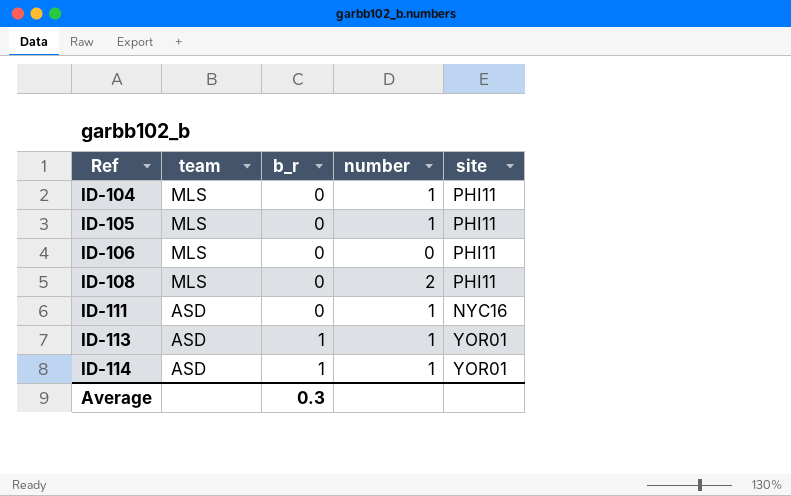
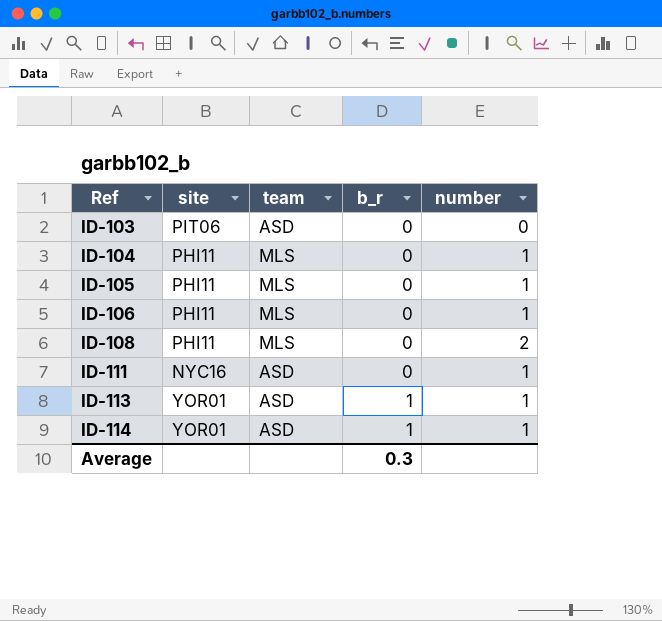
column site | position: 5 -> 2
row ID-103: none -> PIT06 | ASD | 0 | 0
ID-106 | number: 0 -> 1

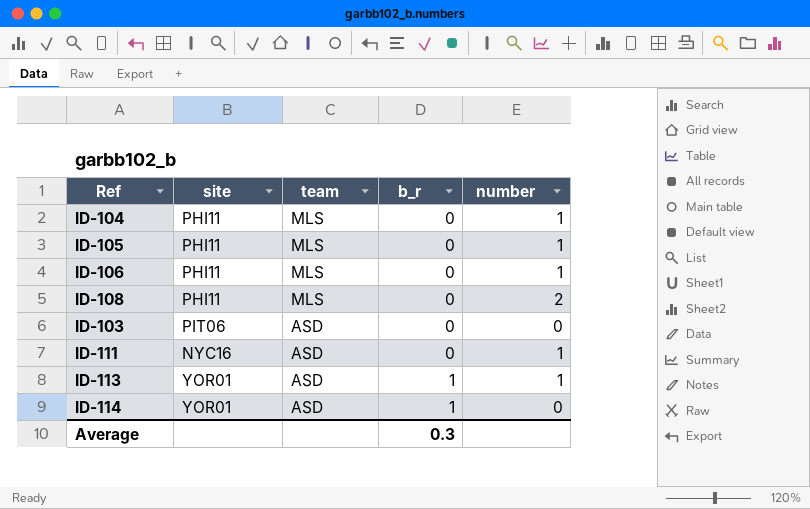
row order: Ref ascending -> team descending
ID-114 | number: 1 -> 0

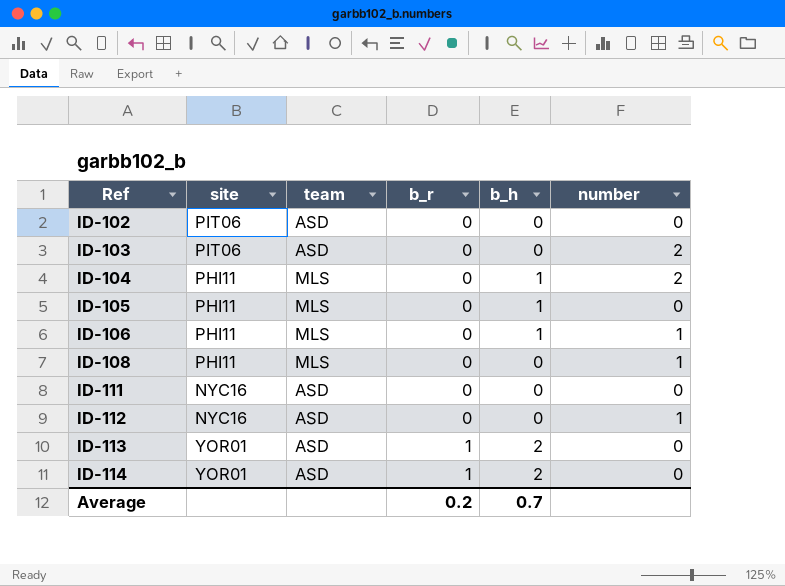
row order: team descending -> Ref ascending
column b_h | position: none -> 5
row ID-102: none -> PIT06 | ASD | 0 | 0 | 0
ID-103 | number: 0 -> 2
ID-104 | number: 1 -> 2
ID-105 | number: 1 -> 0
ID-108 | number: 2 -> 1
ID-111 | number: 1 -> 0
row ID-112: none -> NYC16 | ASD | 0 | 0 | 1
ID-113 | number: 1 -> 0
Average | b_r: 0.3 -> 0.2

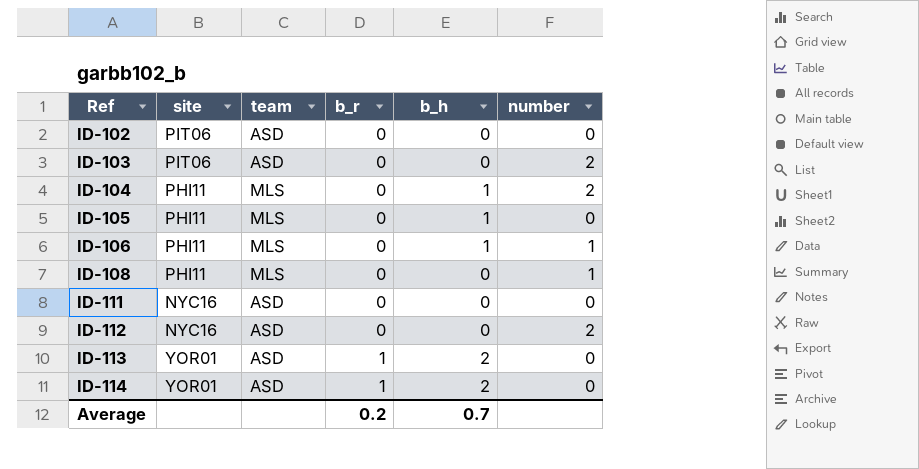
ID-112 | number: 1 -> 2

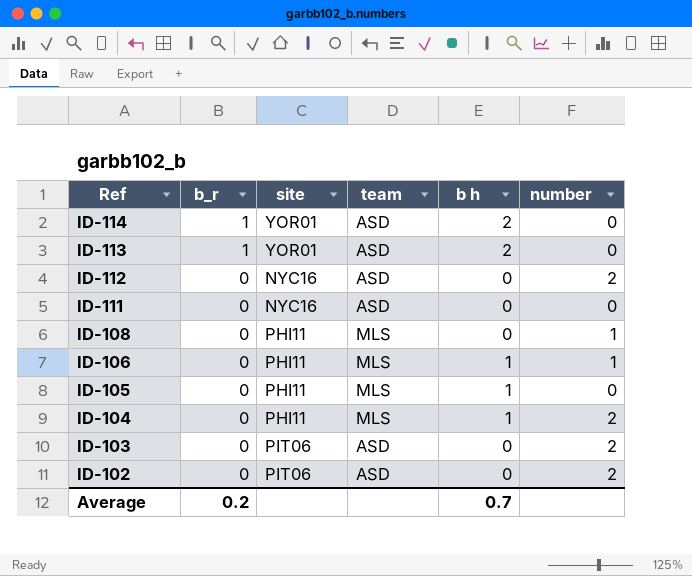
row order: Ref ascending -> Ref descending
column b_r | position: 4 -> 2
column name: b_h -> b h
ID-102 | number: 0 -> 2

